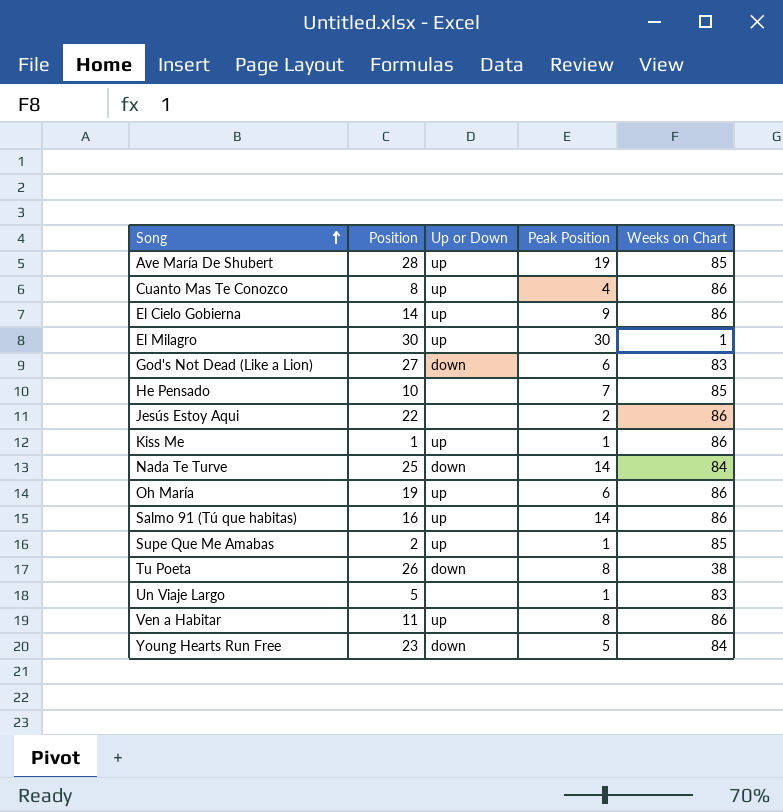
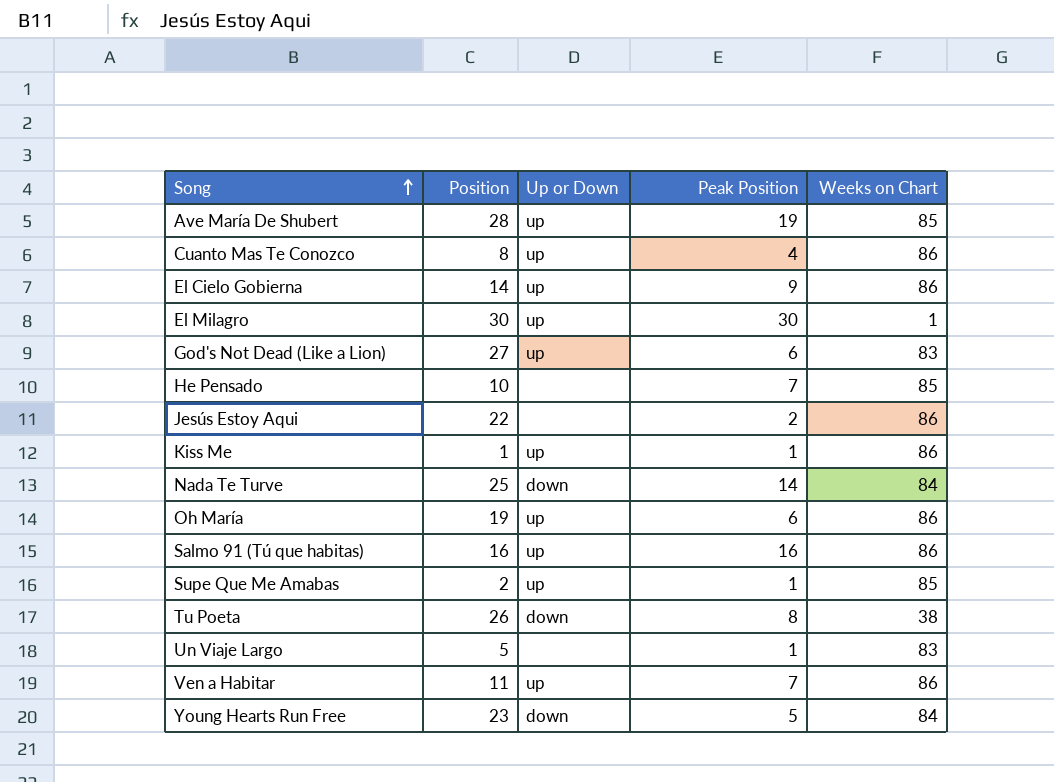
God's Not Dead (Like a Lion) | Up or Down: down -> up
Salmo 91 (Tú que habitas) | Peak Position: 14 -> 16
Ven a Habitar | Peak Position: 8 -> 7

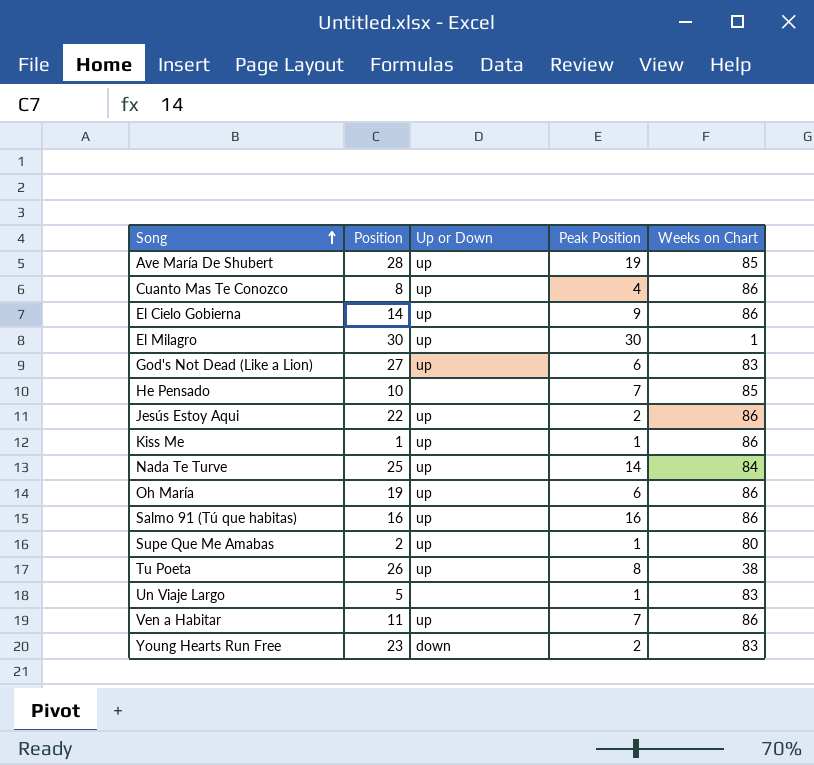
Jesús Estoy Aqui | Up or Down: none -> up
Nada Te Turve | Up or Down: down -> up
Supe Que Me Amabas | Weeks on Chart: 85 -> 80
Tu Poeta | Up or Down: down -> up
Young Hearts Run Free | Peak Position: 5 -> 2
Young Hearts Run Free | Weeks on Chart: 84 -> 83

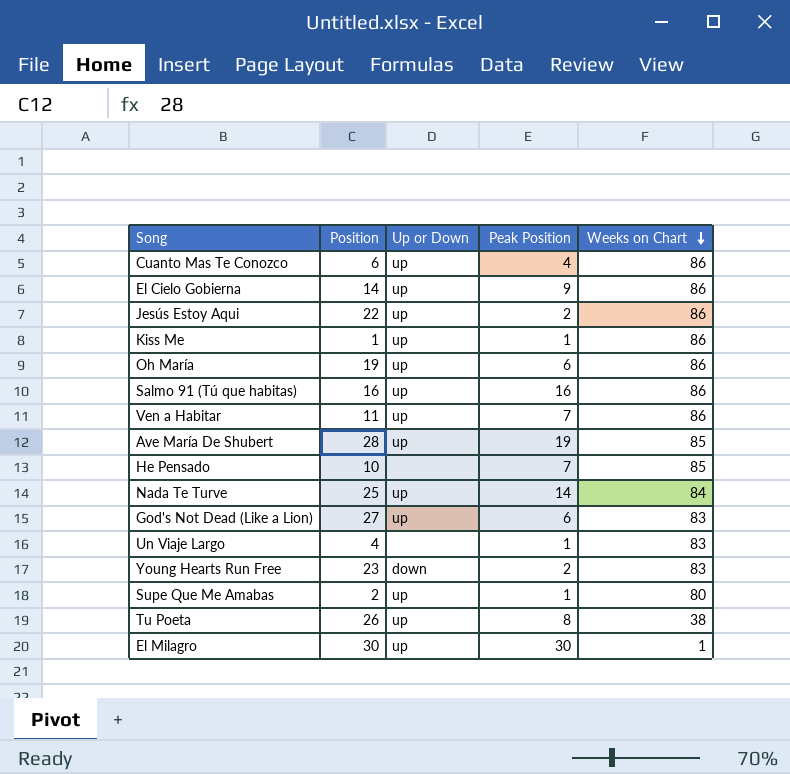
row order: Song ascending -> Weeks on Chart descending
Cuanto Mas Te Conozco | Position: 8 -> 6
Un Viaje Largo | Position: 5 -> 4

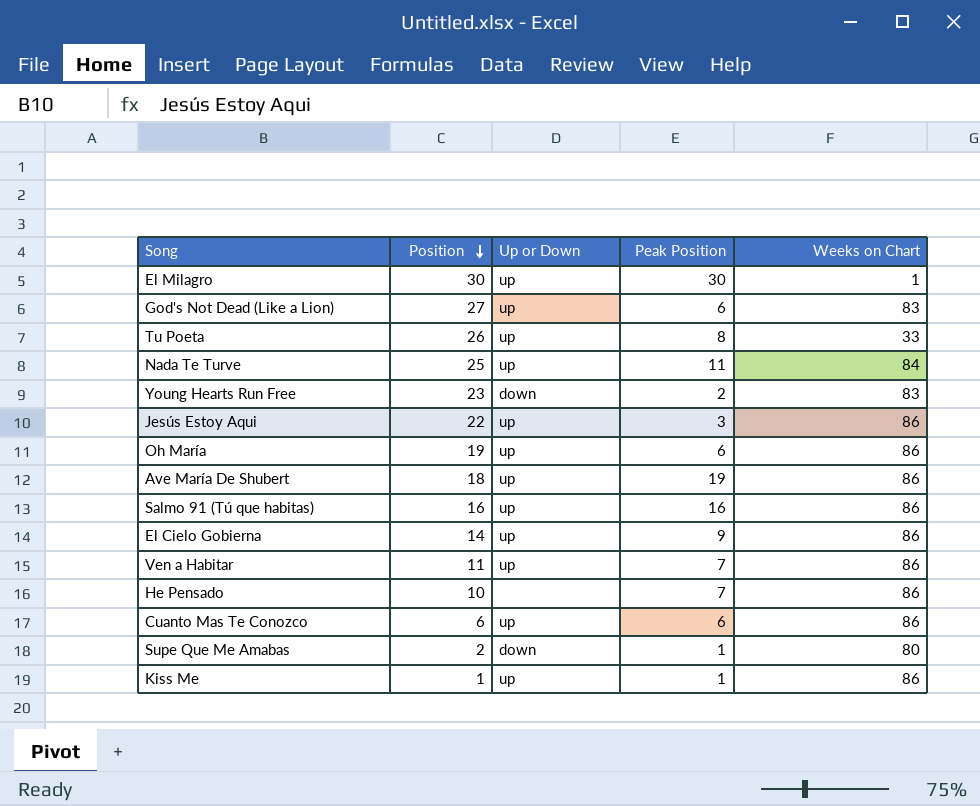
row order: Weeks on Chart descending -> Position descending
row Un Viaje Largo: 4 | none | 1 | 83 -> none
Tu Poeta | Weeks on Chart: 38 -> 33
Nada Te Turve | Peak Position: 14 -> 11
Jesús Estoy Aqui | Peak Position: 2 -> 3
Ave María De Shubert | Position: 28 -> 18
Ave María De Shubert | Weeks on Chart: 85 -> 86
He Pensado | Weeks on Chart: 85 -> 86
Cuanto Mas Te Conozco | Peak Position: 4 -> 6
Supe Que Me Amabas | Up or Down: up -> down

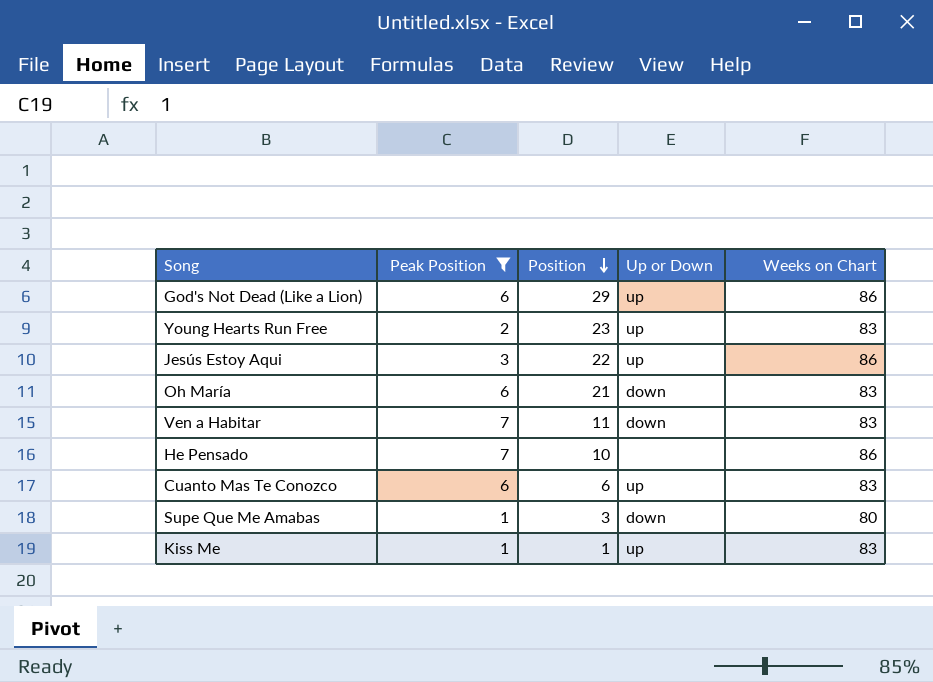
filter: none -> Peak Position <= 7
column Peak Position | position: 4 -> 2
God's Not Dead (Like a Lion) | Position: 27 -> 29
God's Not Dead (Like a Lion) | Weeks on Chart: 83 -> 86
Young Hearts Run Free | Up or Down: down -> up
Oh María | Position: 19 -> 21
Oh María | Up or Down: up -> down
Oh María | Weeks on Chart: 86 -> 83
Ven a Habitar | Up or Down: up -> down
Ven a Habitar | Weeks on Chart: 86 -> 83
Cuanto Mas Te Conozco | Weeks on Chart: 86 -> 83
Supe Que Me Amabas | Position: 2 -> 3
Kiss Me | Weeks on Chart: 86 -> 83

